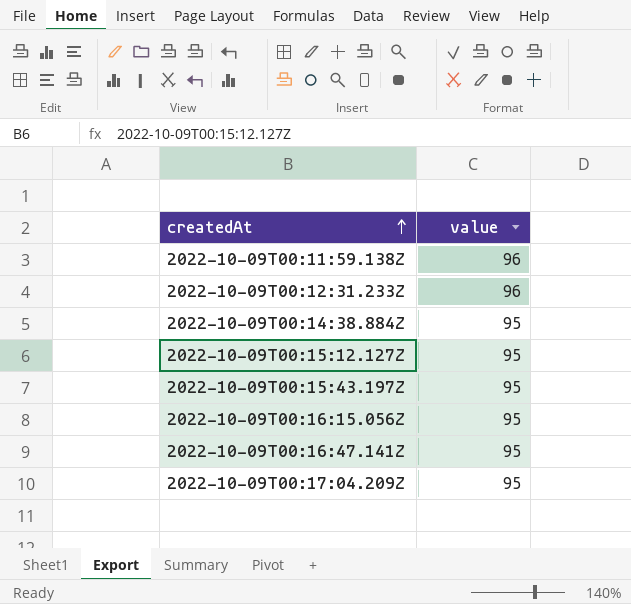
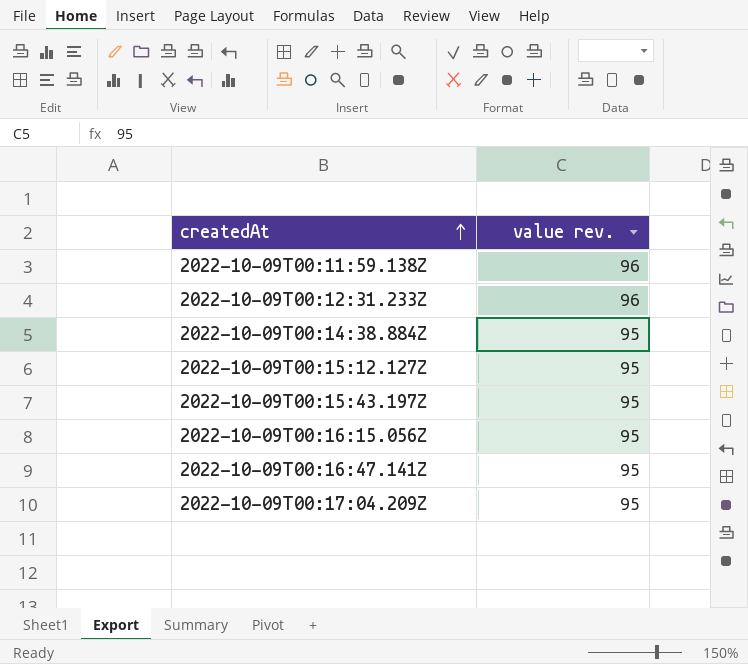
column name: value -> value rev.

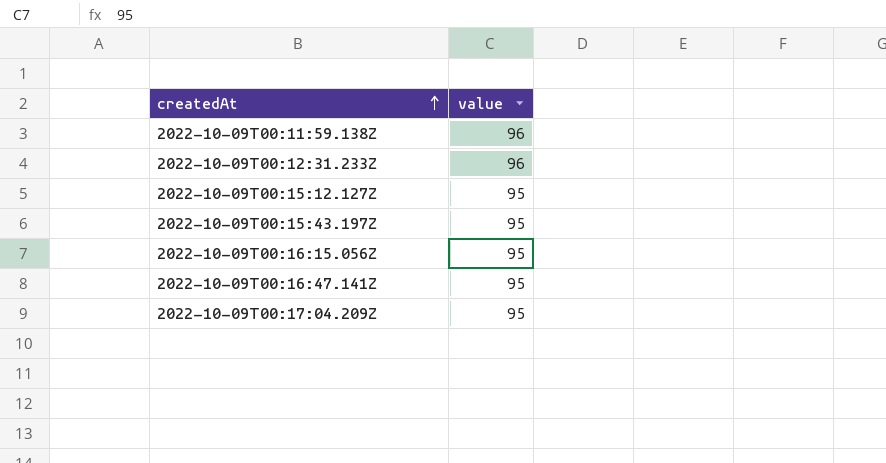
column name: value rev. -> value
row 2022-10-09T00:14:38.884Z: 95 -> none

